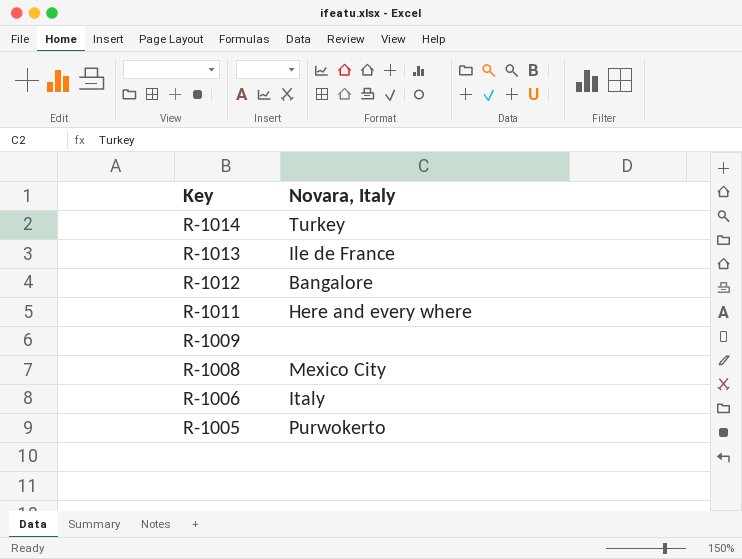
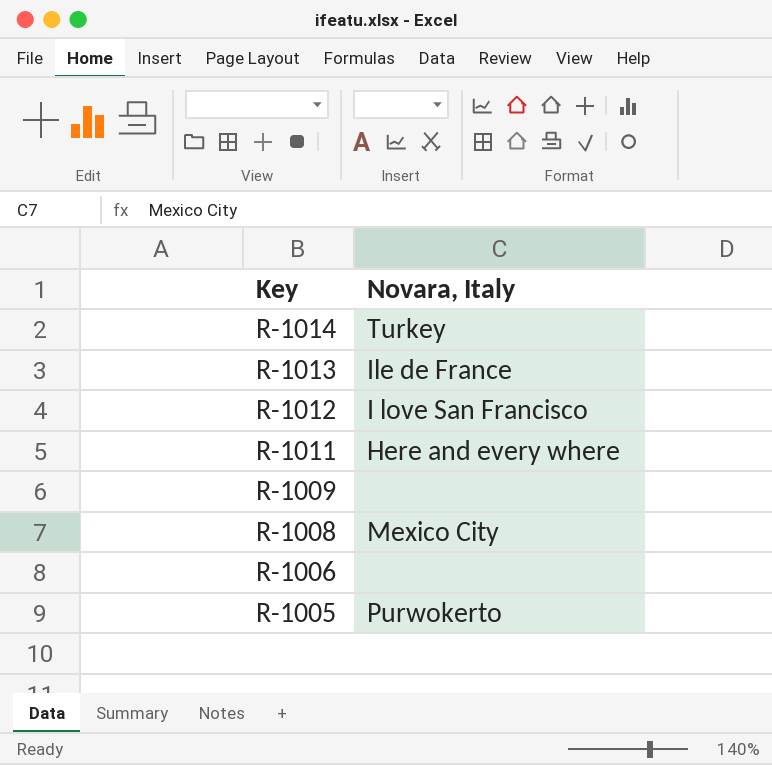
R-1012 | Novara, Italy: Bangalore -> I love San Francisco
R-1006 | Novara, Italy: Italy -> none

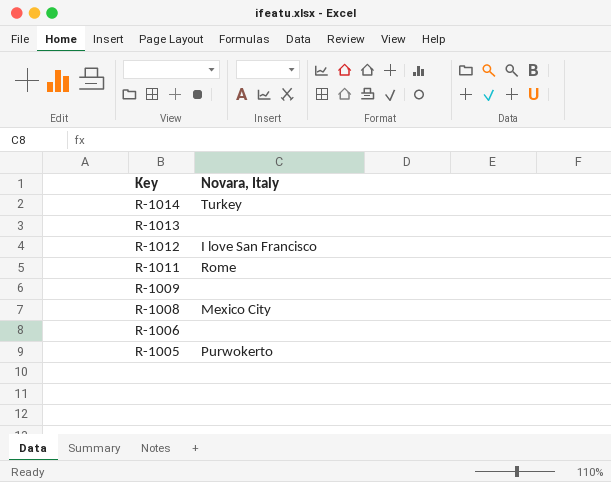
R-1013 | Novara, Italy: Ile de France -> none
R-1011 | Novara, Italy: Here and every where -> Rome

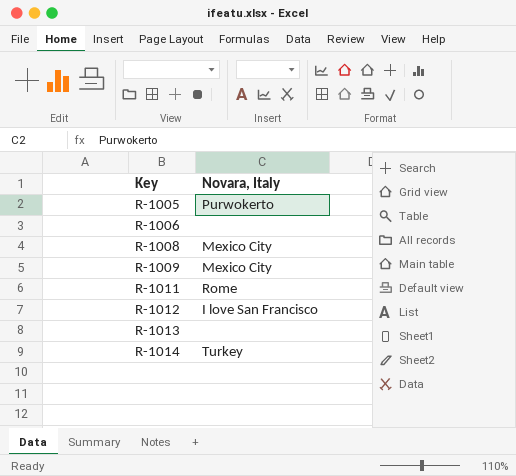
row order: Key descending -> Key ascending
R-1009 | Novara, Italy: none -> Mexico City

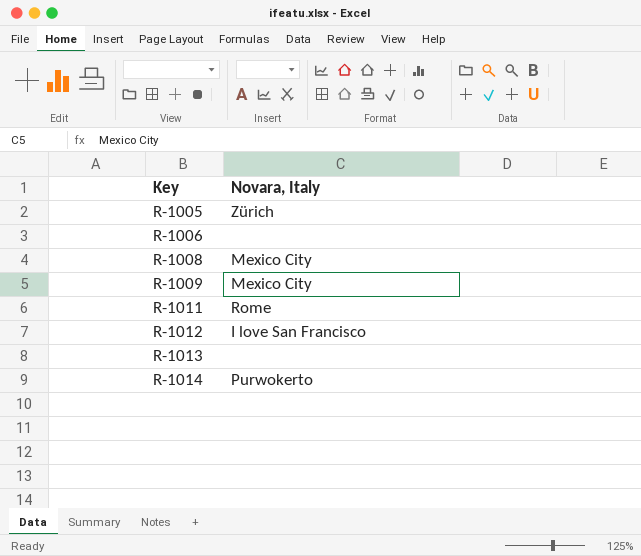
R-1005 | Novara, Italy: Purwokerto -> Zürich
R-1014 | Novara, Italy: Turkey -> Purwokerto

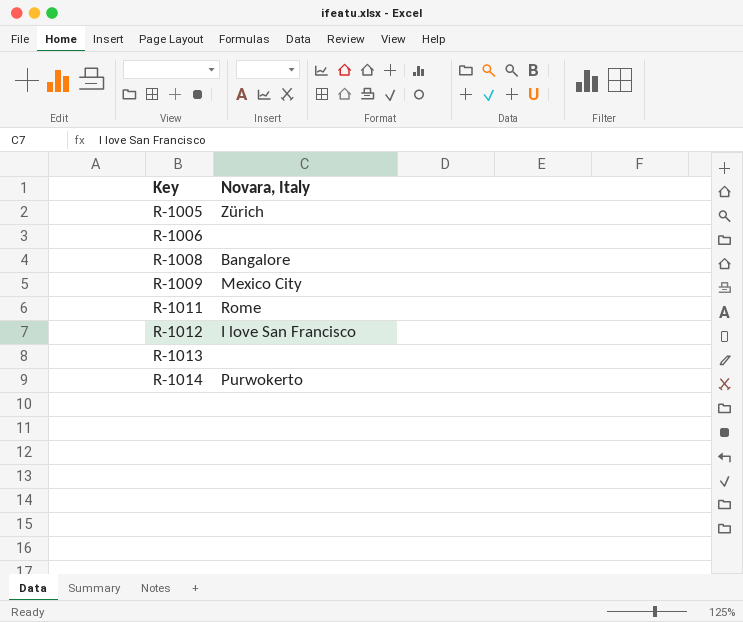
R-1008 | Novara, Italy: Mexico City -> Bangalore

